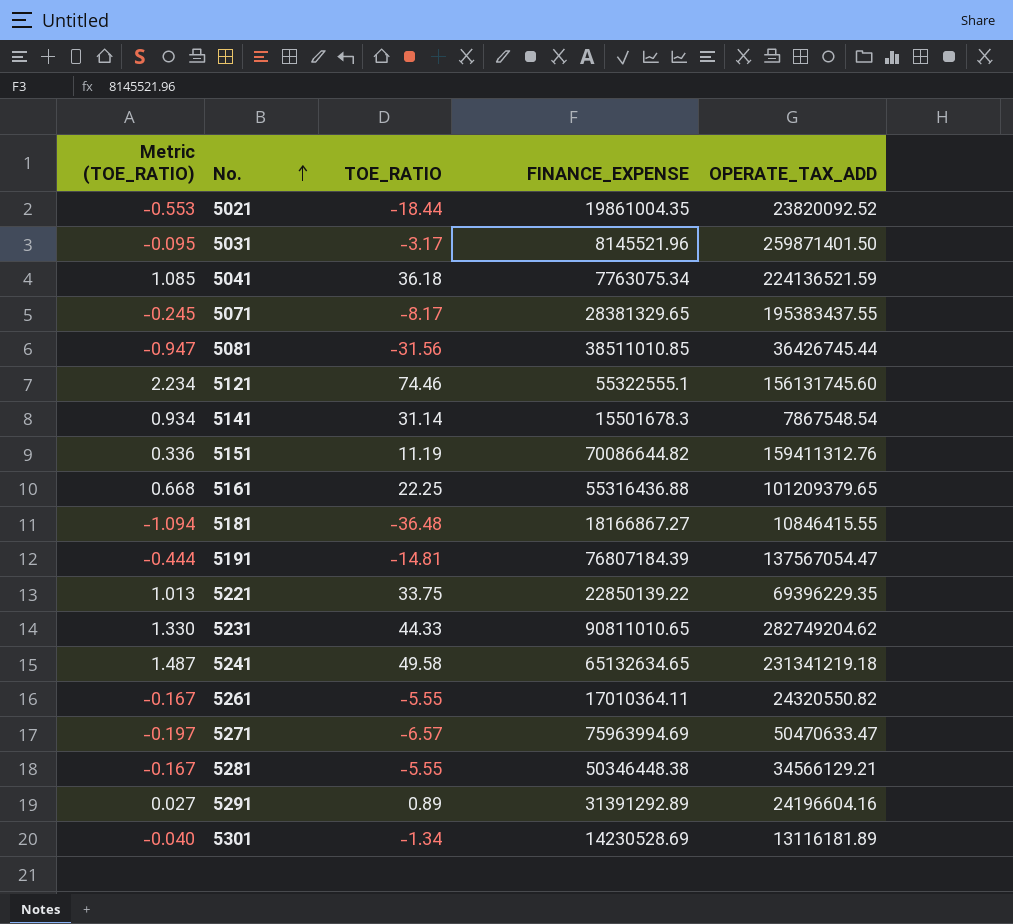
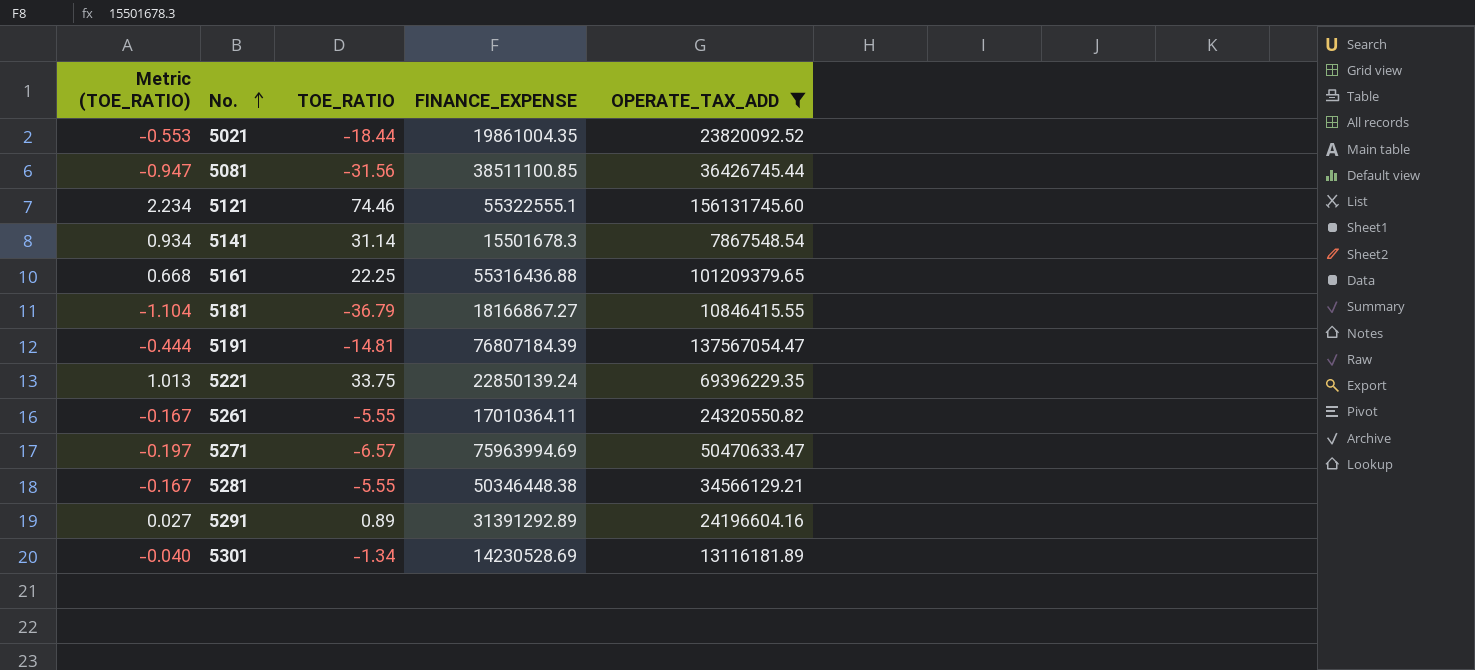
filter: none -> OPERATE_TAX_ADD <= 156131745.60
5081 | FINANCE_EXPENSE: 38511010.85 -> 38511100.85
5181 | Metric (TOE_RATIO): -1.094 -> -1.104
5181 | TOE_RATIO: -36.48 -> -36.79
5221 | FINANCE_EXPENSE: 22850139.22 -> 22850139.24

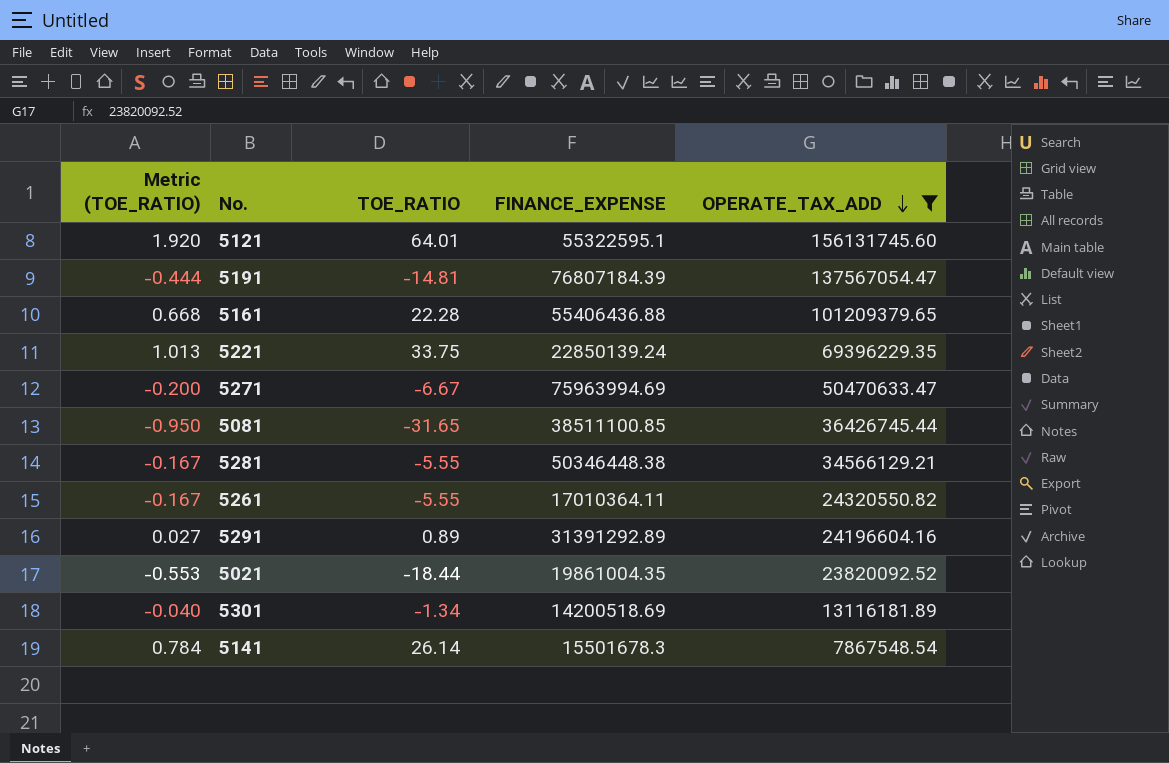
row order: No. ascending -> OPERATE_TAX_ADD descending
row 5181: -1.104 | -36.79 | 18166867.27 | 10846415.55 -> none
5121 | Metric (TOE_RATIO): 2.234 -> 1.920
5121 | TOE_RATIO: 74.46 -> 64.01
5121 | FINANCE_EXPENSE: 55322555.1 -> 55322595.1
5161 | TOE_RATIO: 22.25 -> 22.28
5161 | FINANCE_EXPENSE: 55316436.88 -> 55406436.88
5271 | Metric (TOE_RATIO): -0.197 -> -0.200
5271 | TOE_RATIO: -6.57 -> -6.67
5081 | Metric (TOE_RATIO): -0.947 -> -0.950
5081 | TOE_RATIO: -31.56 -> -31.65
5301 | FINANCE_EXPENSE: 14230528.69 -> 14200518.69
5141 | Metric (TOE_RATIO): 0.934 -> 0.784
5141 | TOE_RATIO: 31.14 -> 26.14

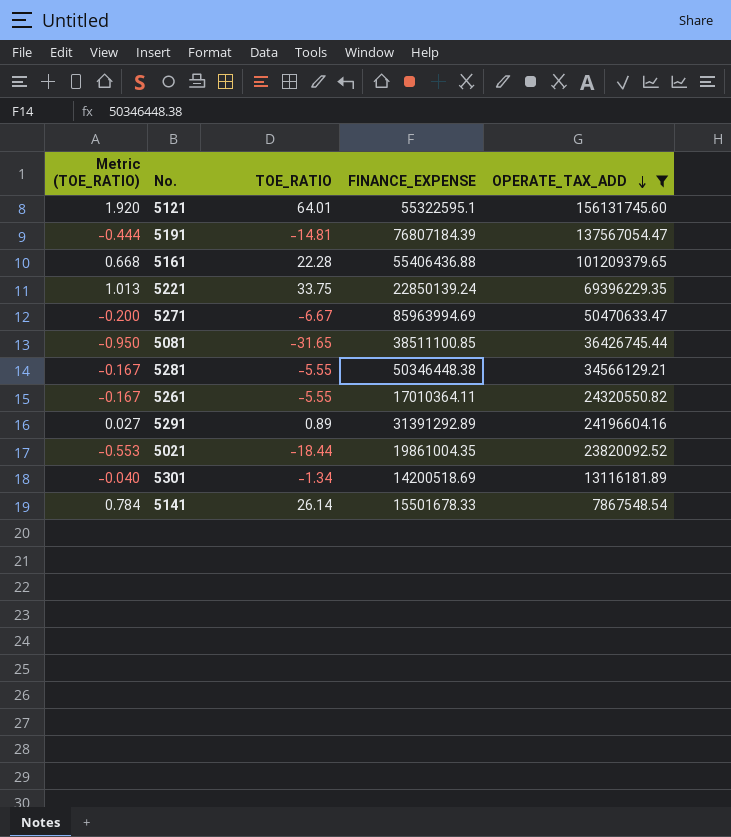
5271 | FINANCE_EXPENSE: 75963994.69 -> 85963994.69
5141 | FINANCE_EXPENSE: 15501678.3 -> 15501678.33

